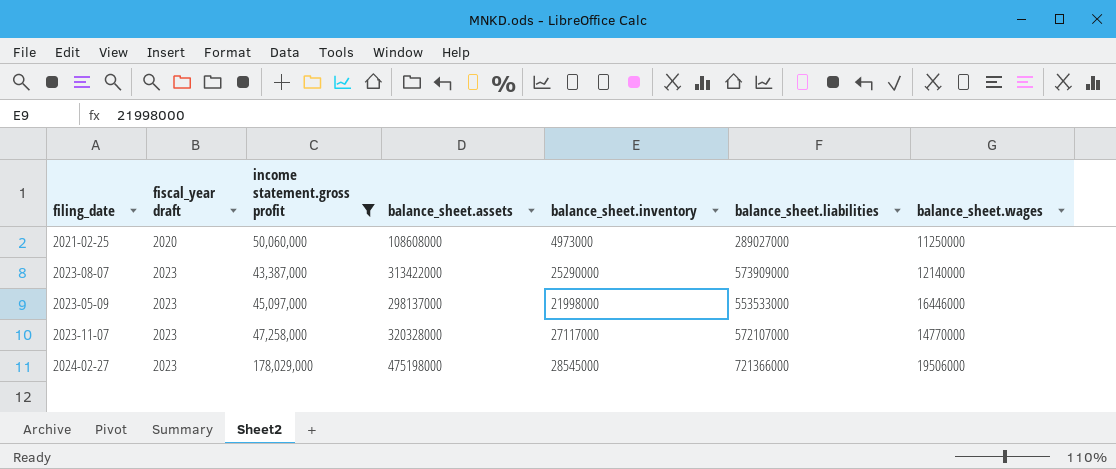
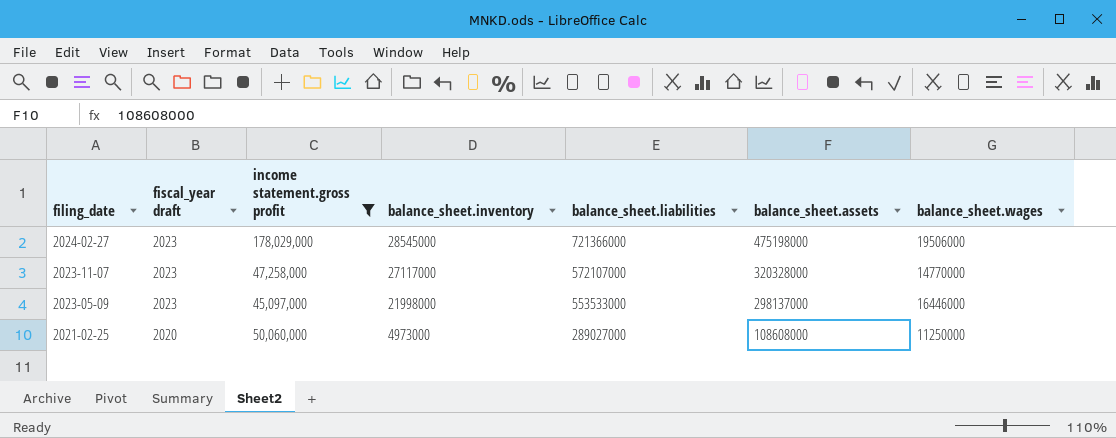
row order: fiscal_year draft ascending -> filing_date descending
column balance_sheet.assets | position: 4 -> 6
row 2023-08-07: 2023 | 43,387,000 | 313422000 | 25290000 | 573909000 | 12140000 -> none

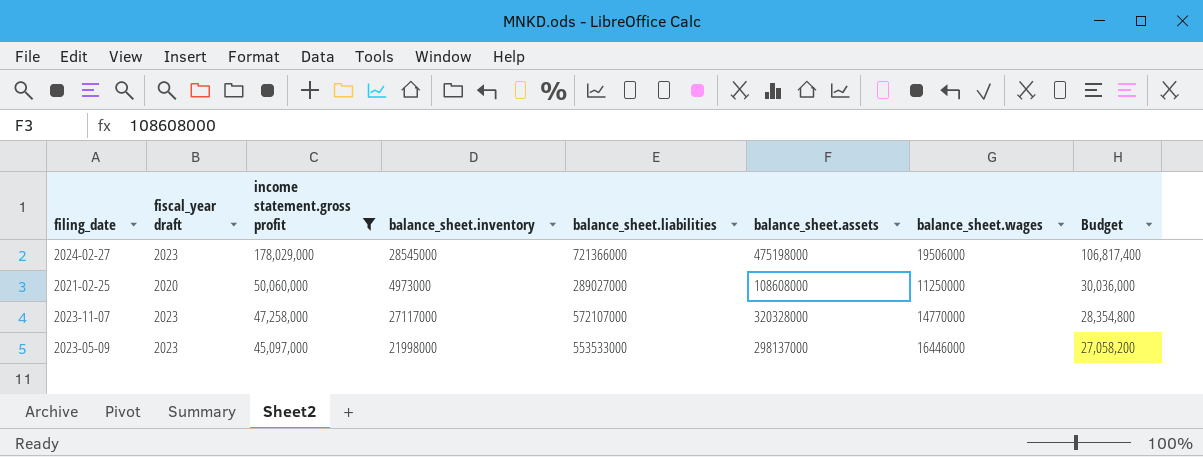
row order: filing_date descending -> income statement.gross profit descending
column Budget | formula: none -> [income statement.gross profit] * 0.6

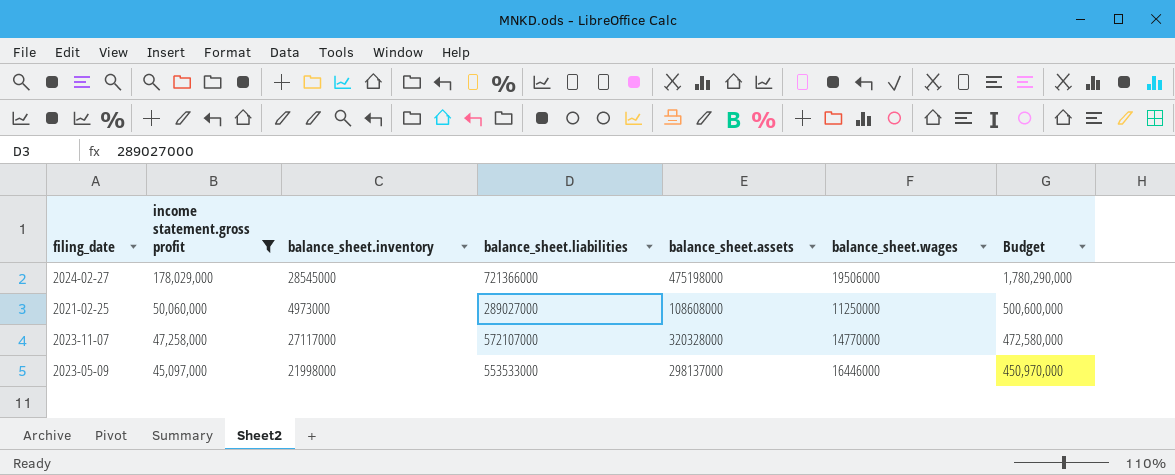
column fiscal_year draft | position: 2 -> none
column Budget | formula: [income statement.gross profit] * 0.6 -> [income statement.gross profit] * 10

